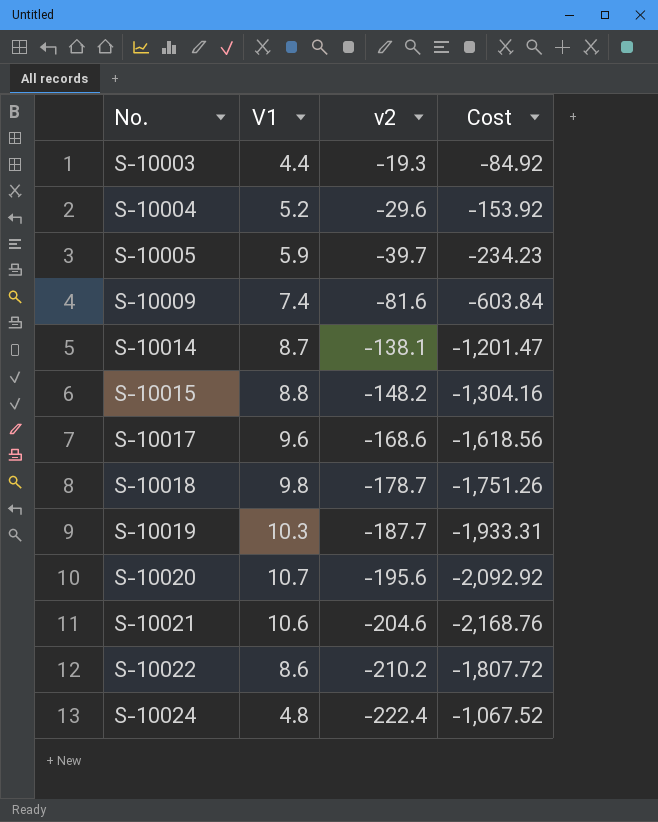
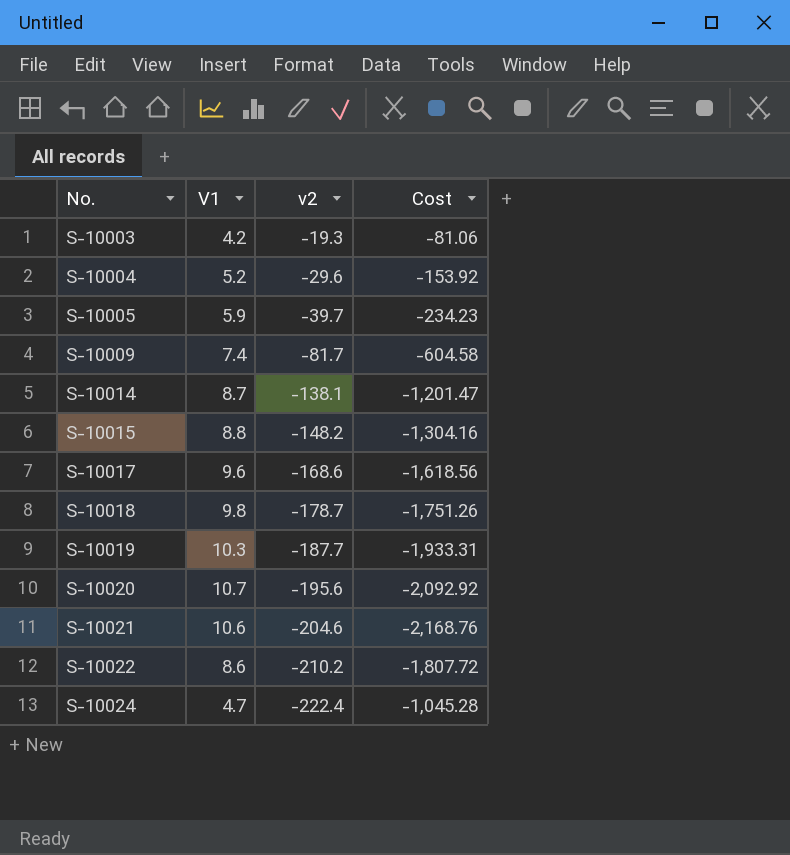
S-10003 | V1: 4.4 -> 4.2
S-10003 | Cost: -84.92 -> -81.06
S-10009 | v2: -81.6 -> -81.7
S-10009 | Cost: -603.84 -> -604.58
S-10024 | V1: 4.8 -> 4.7
S-10024 | Cost: -1,067.52 -> -1,045.28

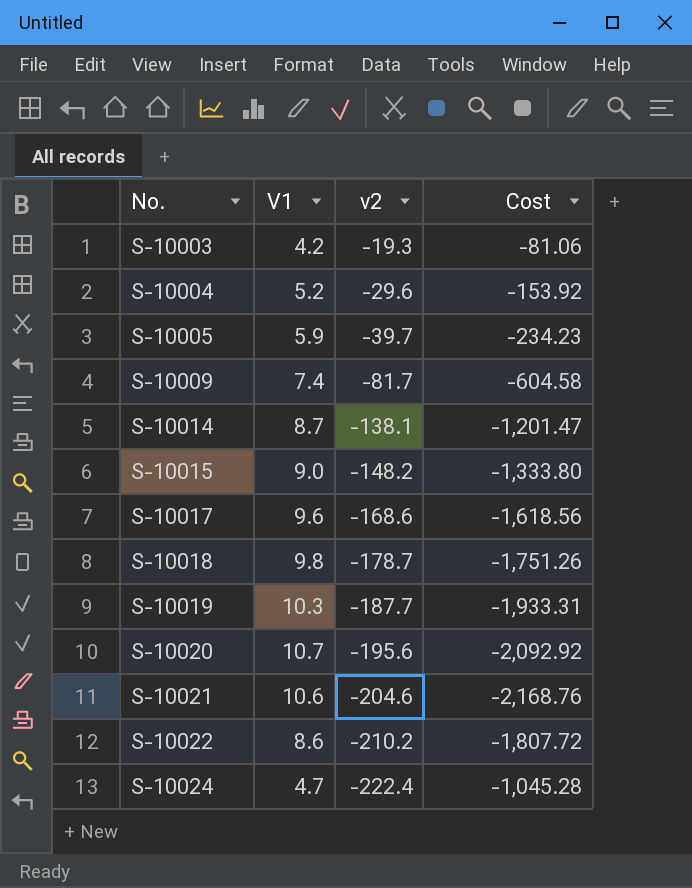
S-10015 | V1: 8.8 -> 9.0
S-10015 | Cost: -1,304.16 -> -1,333.80

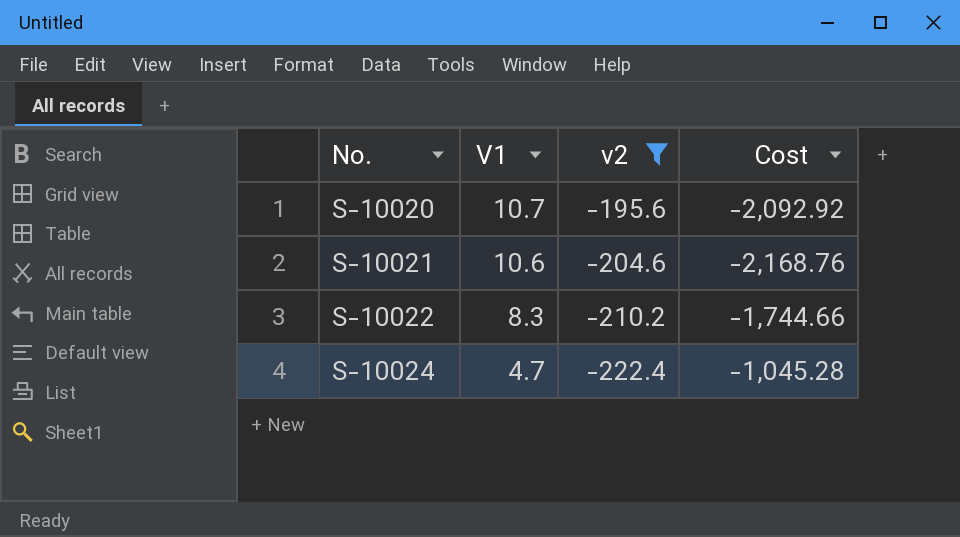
filter: none -> v2 <= -195.6
S-10022 | V1: 8.6 -> 8.3
S-10022 | Cost: -1,807.72 -> -1,744.66

